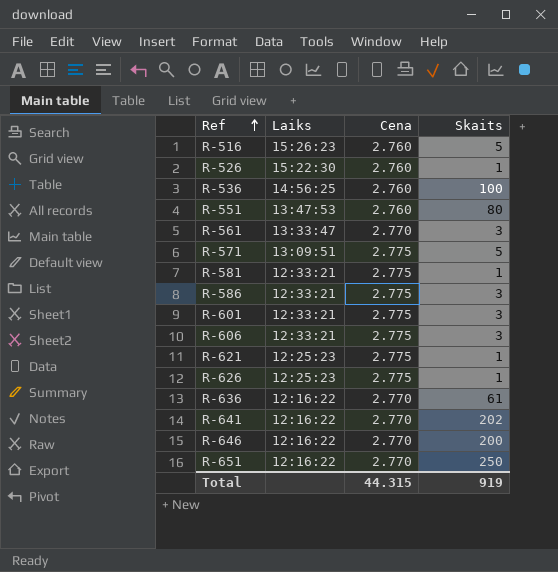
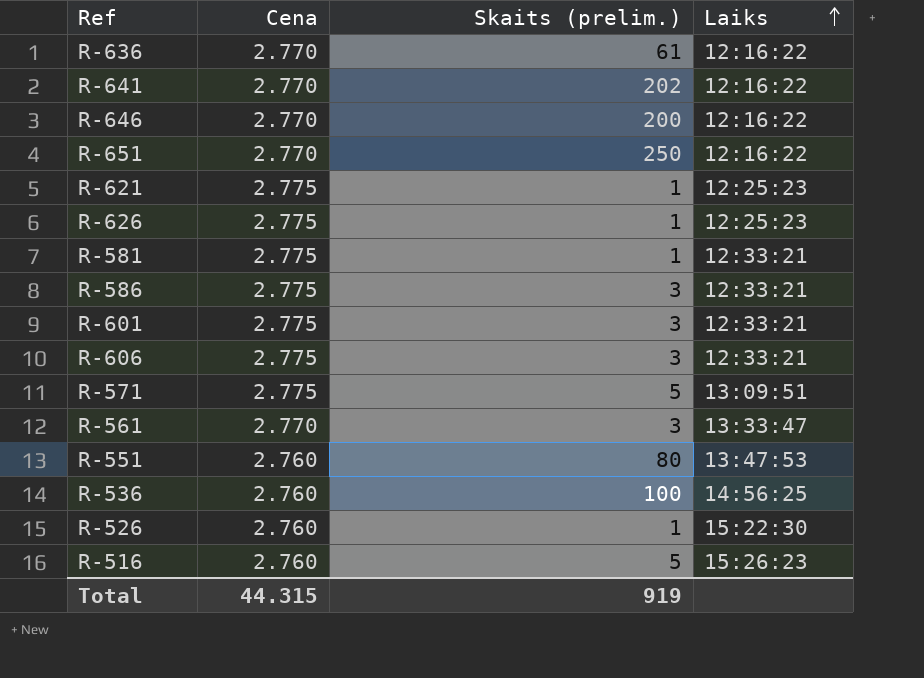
row order: Ref ascending -> Laiks ascending
column name: Skaits -> Skaits (prelim.)
column Laiks | position: 2 -> 4

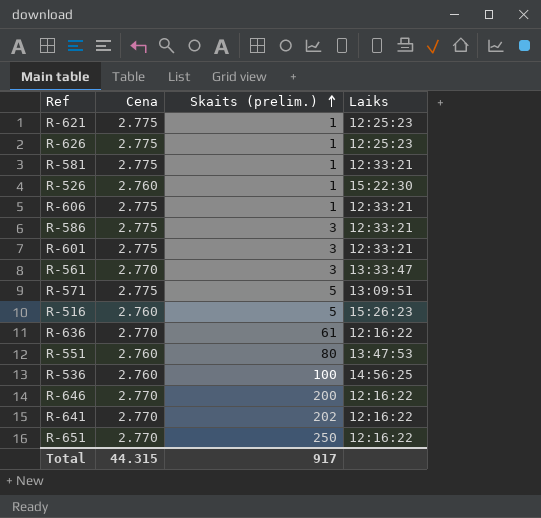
row order: Laiks ascending -> Skaits (prelim.) ascending
R-606 | Skaits (prelim.): 3 -> 1
Total | Skaits (prelim.): 919 -> 917

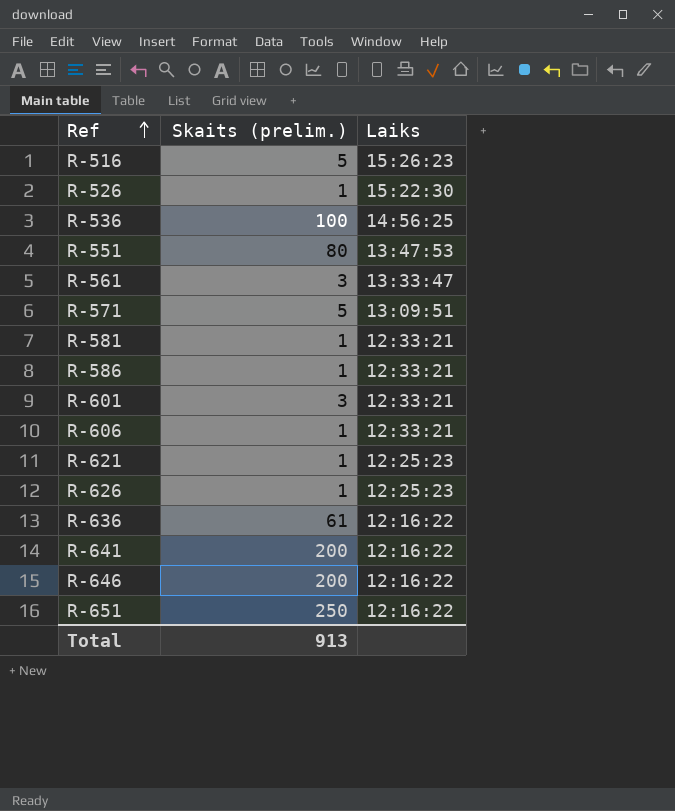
row order: Skaits (prelim.) ascending -> Ref ascending
column Cena | position: 2 -> none
R-586 | Skaits (prelim.): 3 -> 1
R-641 | Skaits (prelim.): 202 -> 200
Total | Skaits (prelim.): 917 -> 913

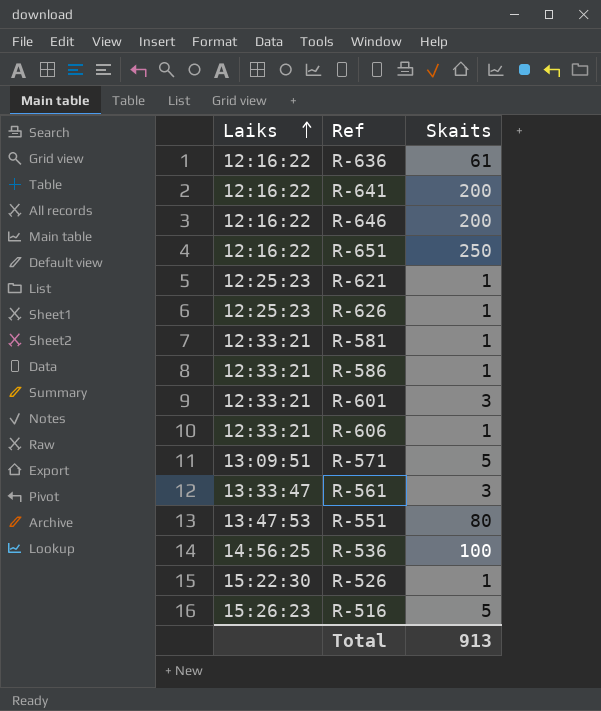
row order: Ref ascending -> Laiks ascending
column Laiks | position: 3 -> 1
column name: Skaits (prelim.) -> Skaits

